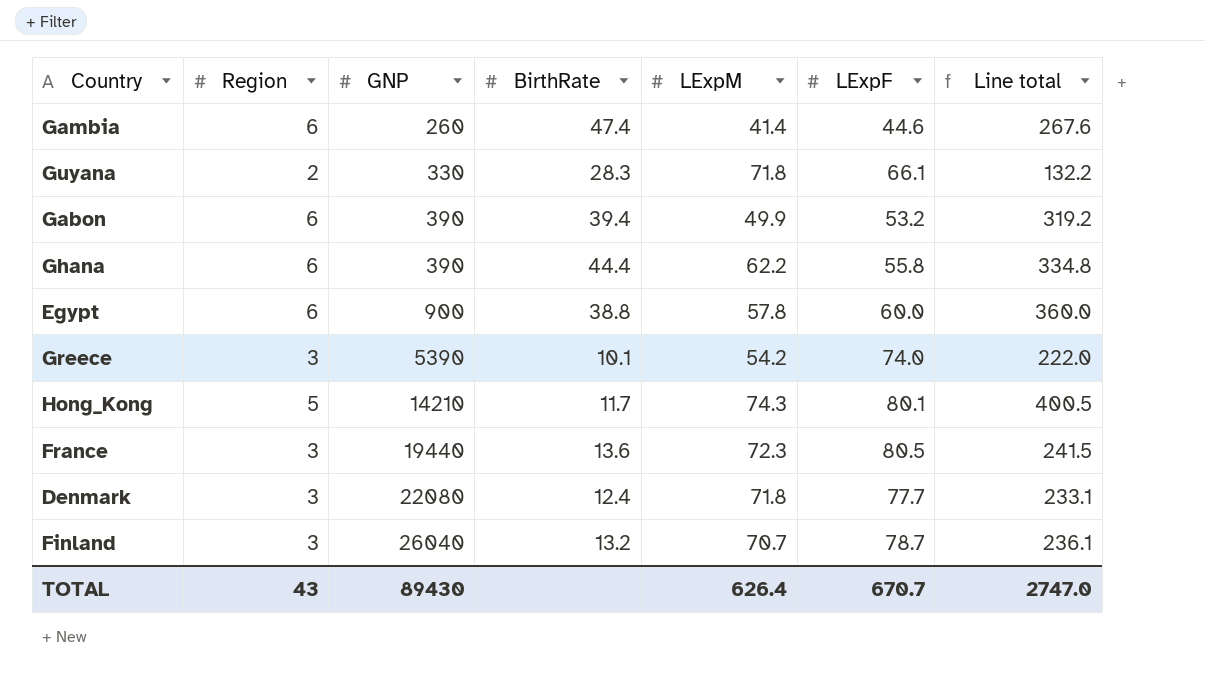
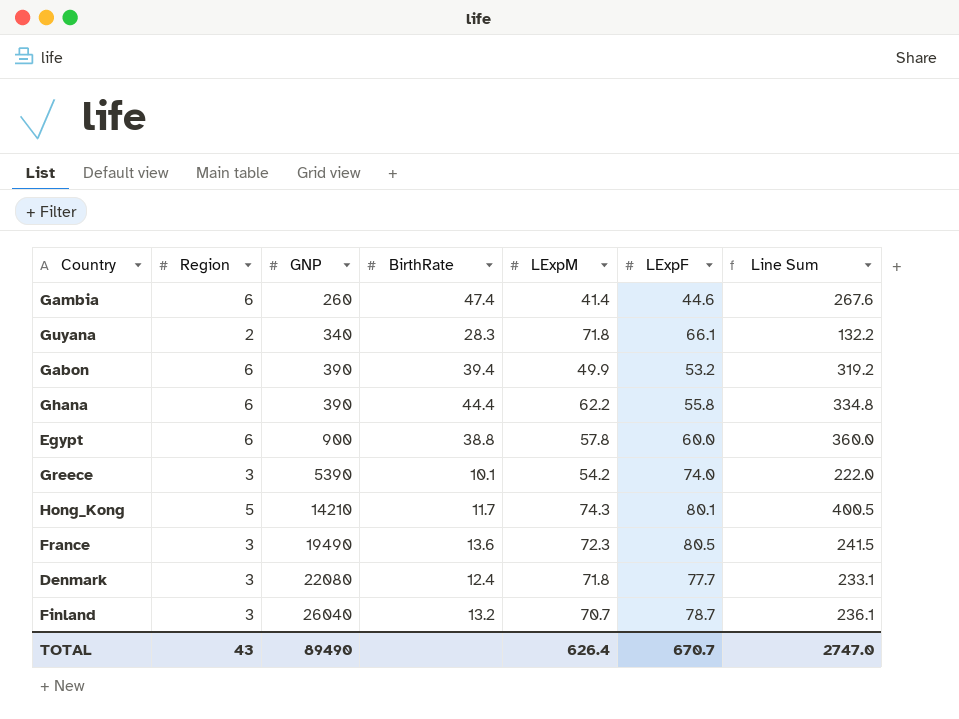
column name: Line total -> Line Sum
Guyana | GNP: 330 -> 340
France | GNP: 19440 -> 19490
TOTAL | GNP: 89430 -> 89490

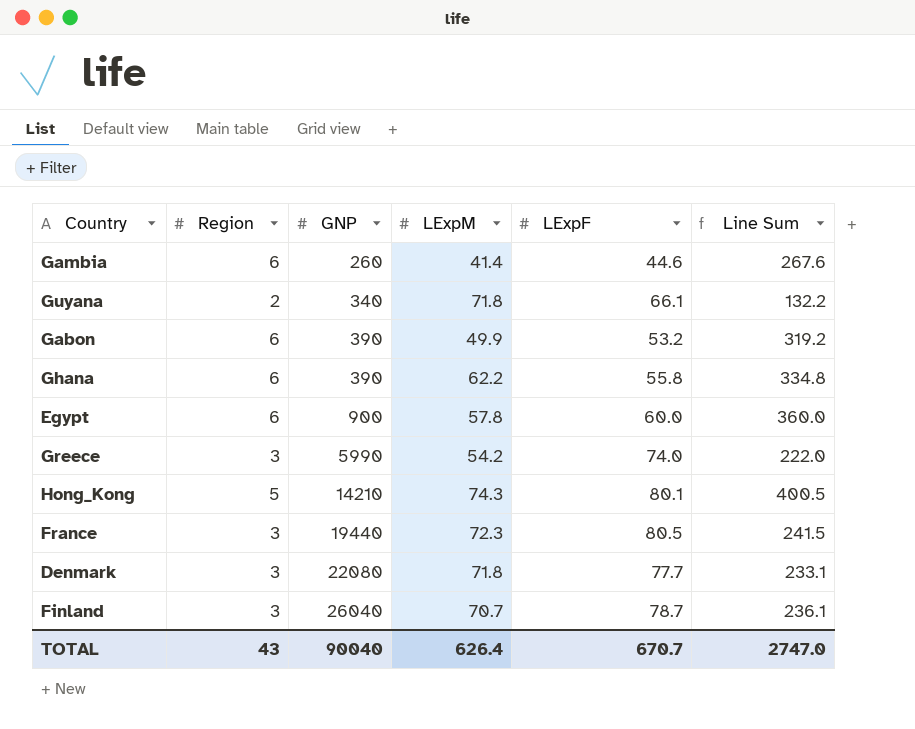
column BirthRate | position: 4 -> none
Greece | GNP: 5390 -> 5990
France | GNP: 19490 -> 19440
TOTAL | GNP: 89490 -> 90040

